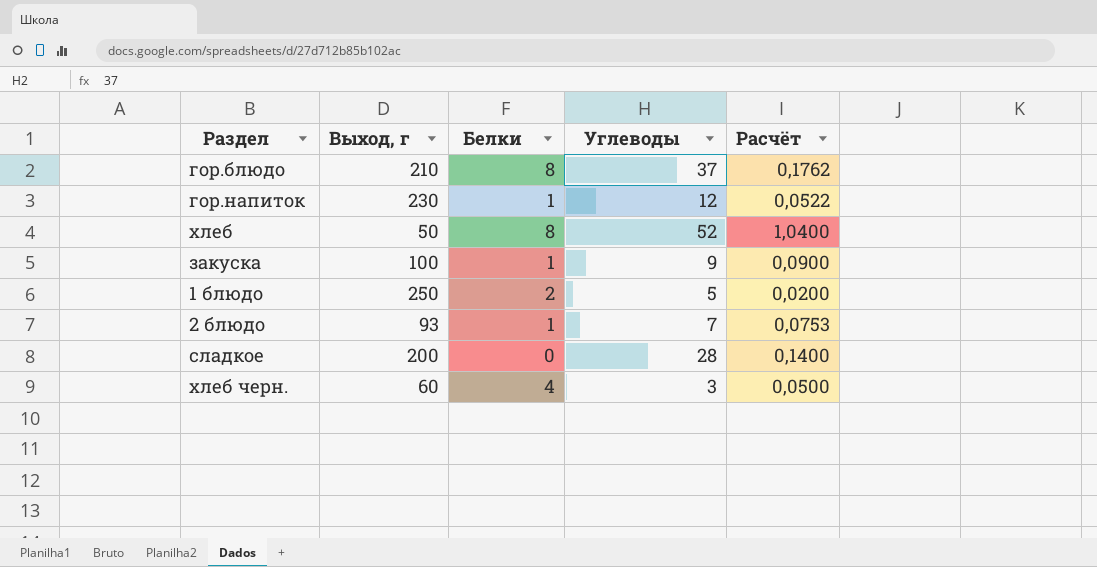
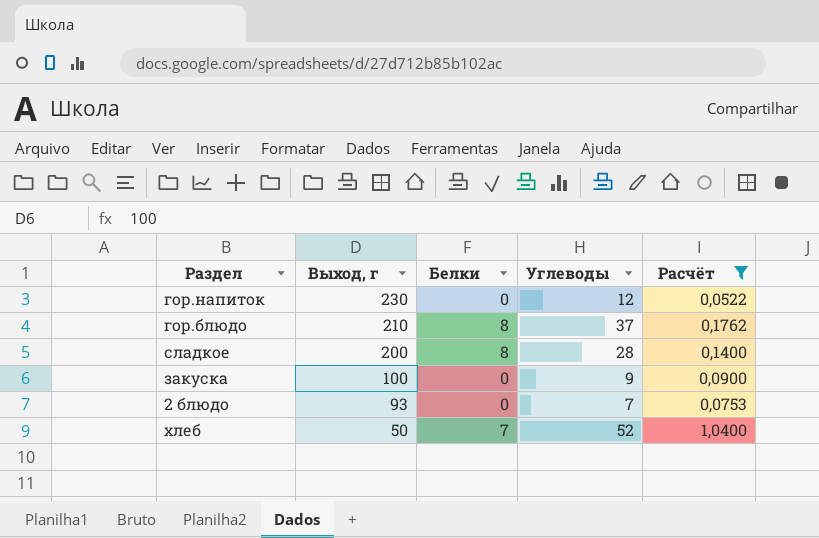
filter: none -> Расчёт >= 0,0522
row order: none -> Выход, г descending
гор.напиток | Белки: 1 -> 0
сладкое | Белки: 0 -> 8
закуска | Белки: 1 -> 0
2 блюдо | Белки: 1 -> 0
хлеб | Белки: 8 -> 7

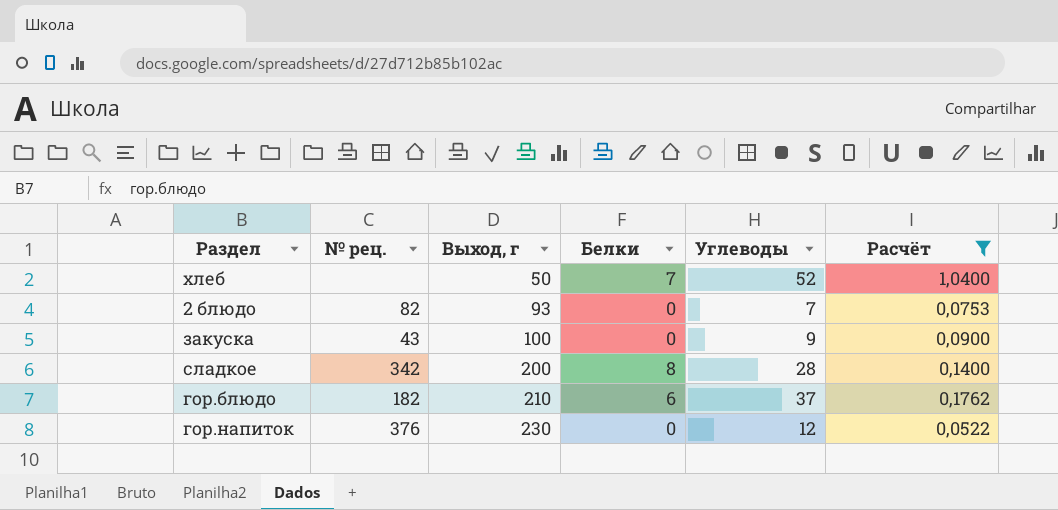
row order: Выход, г descending -> Выход, г ascending
column № рец. | position: none -> 2
гор.блюдо | Белки: 8 -> 6

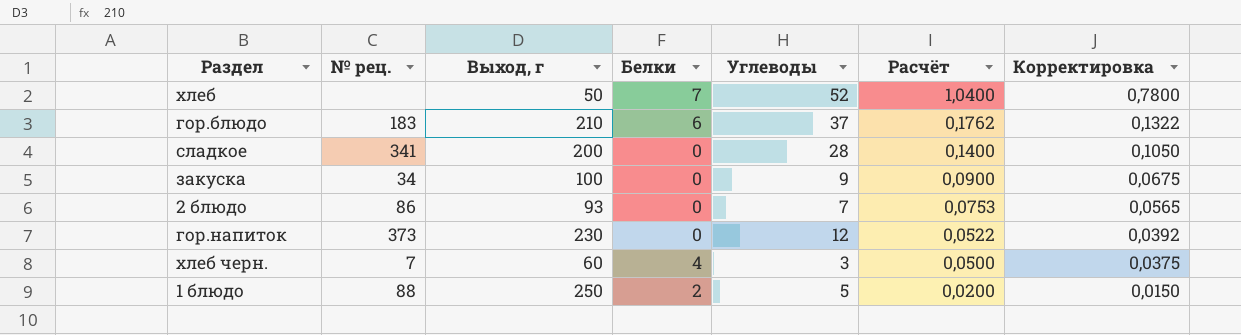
filter: Расчёт >= 0,0522 -> none
row order: Выход, г ascending -> Расчёт descending
column Корректировка | formula: none -> [Расчёт] * 0,75
гор.блюдо | № рец.: 182 -> 183
сладкое | № рец.: 342 -> 341
сладкое | Белки: 8 -> 0
закуска | № рец.: 43 -> 34
2 блюдо | № рец.: 82 -> 86
гор.напиток | № рец.: 376 -> 373

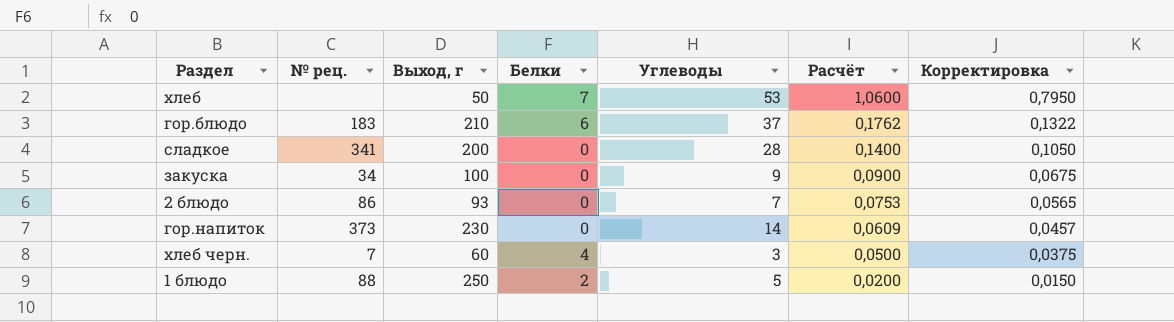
хлеб | Углеводы: 52 -> 53
хлеб | Расчёт: 1,0400 -> 1,0600
хлеб | Корректировка: 0,7800 -> 0,7950
гор.напиток | Углеводы: 12 -> 14
гор.напиток | Расчёт: 0,0522 -> 0,0609
гор.напиток | Корректировка: 0,0392 -> 0,0457

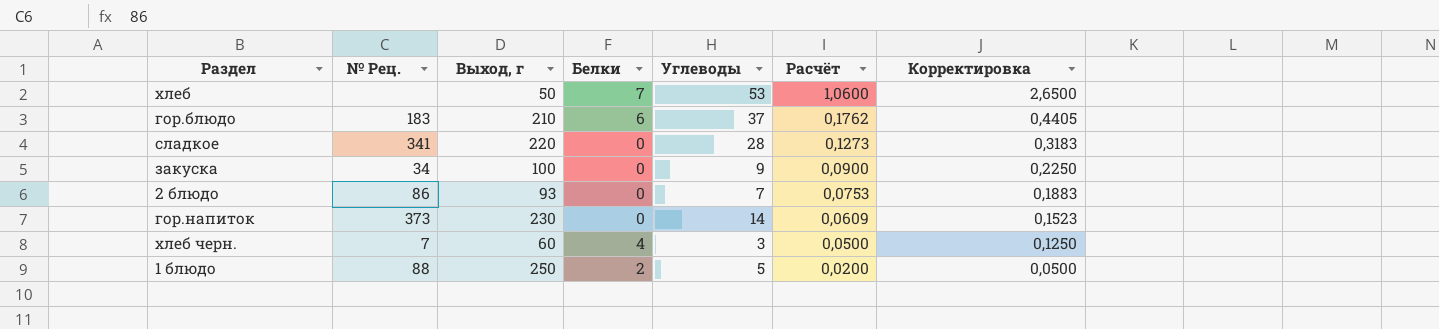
column name: № рец. -> № Рец.
column Корректировка | formula: [Расчёт] * 0,75 -> [Расчёт] * 2,5
сладкое | Выход, г: 200 -> 220
сладкое | Расчёт: 0,1400 -> 0,1273

